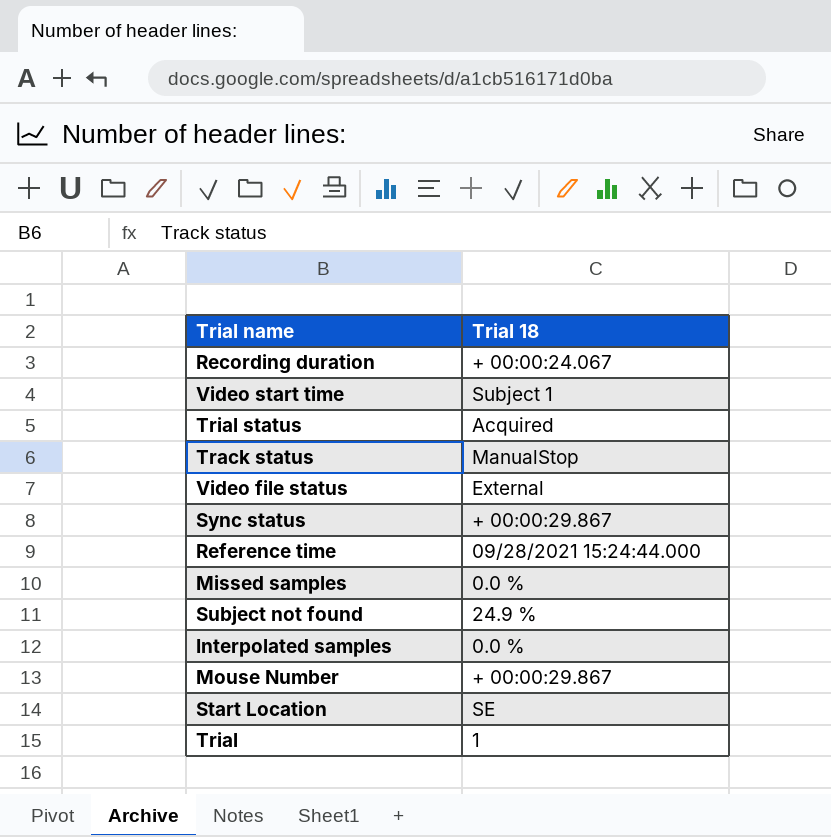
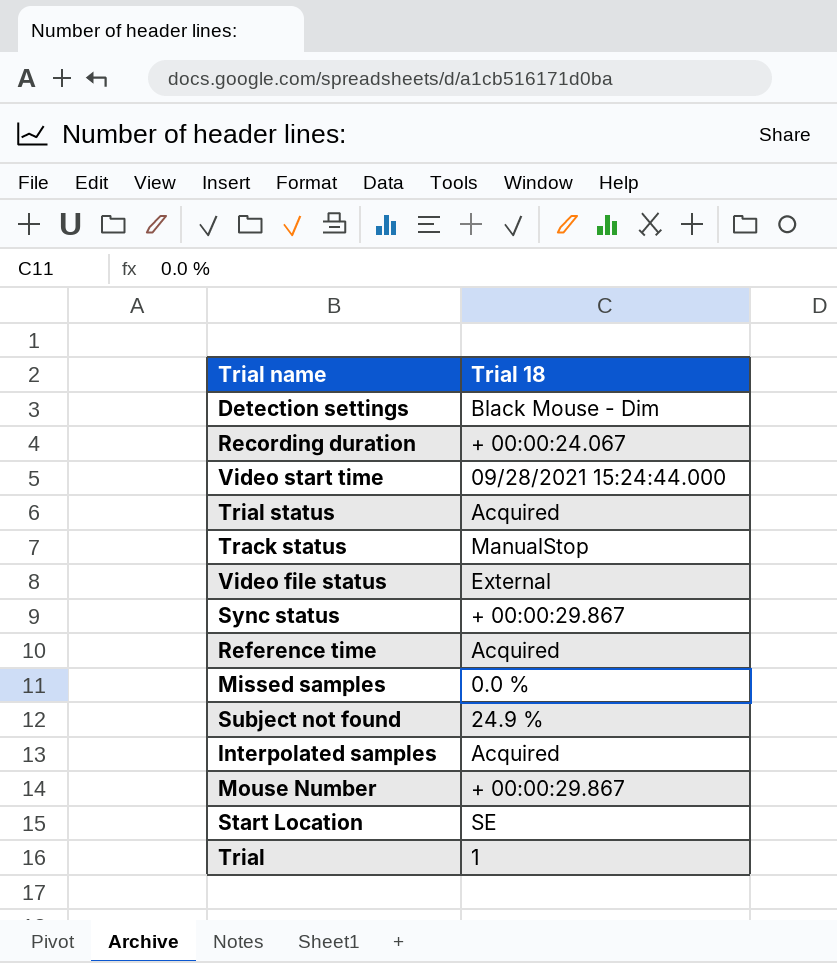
row Detection settings: none -> Black Mouse - Dim
Video start time | Trial 18: Subject 1 -> 09/28/2021 15:24:44.000
Reference time | Trial 18: 09/28/2021 15:24:44.000 -> Acquired
Interpolated samples | Trial 18: 0.0 % -> Acquired

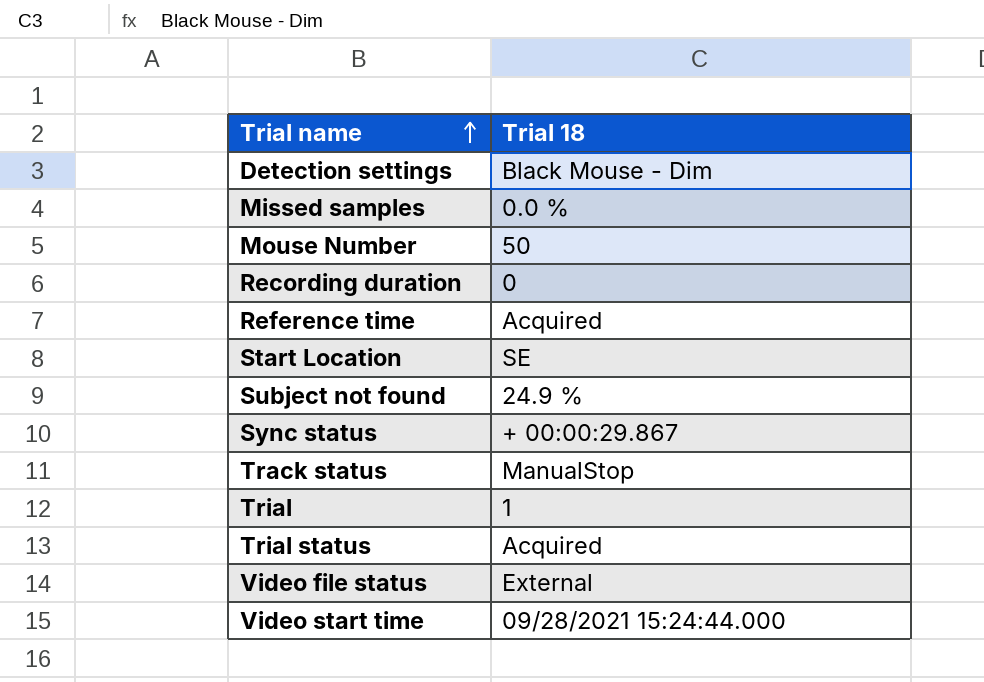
row order: none -> Trial name ascending
row Interpolated samples: Acquired -> none
Mouse Number | Trial 18: + 00:00:29.867 -> 50
Recording duration | Trial 18: + 00:00:24.067 -> 0

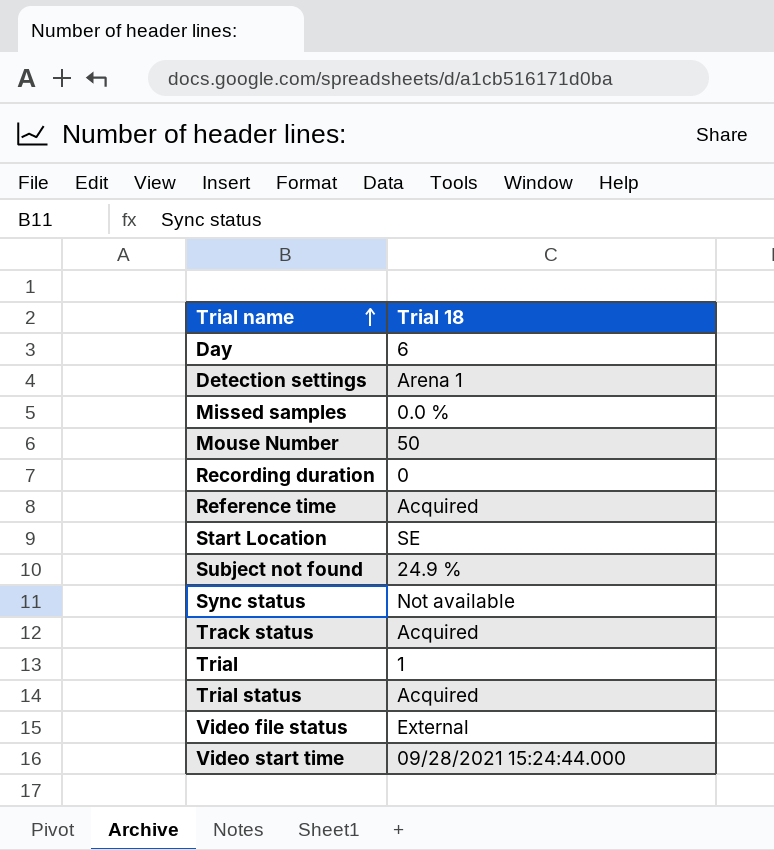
row Day: none -> 6
Detection settings | Trial 18: Black Mouse - Dim -> Arena 1
Sync status | Trial 18: + 00:00:29.867 -> Not available
Track status | Trial 18: ManualStop -> Acquired

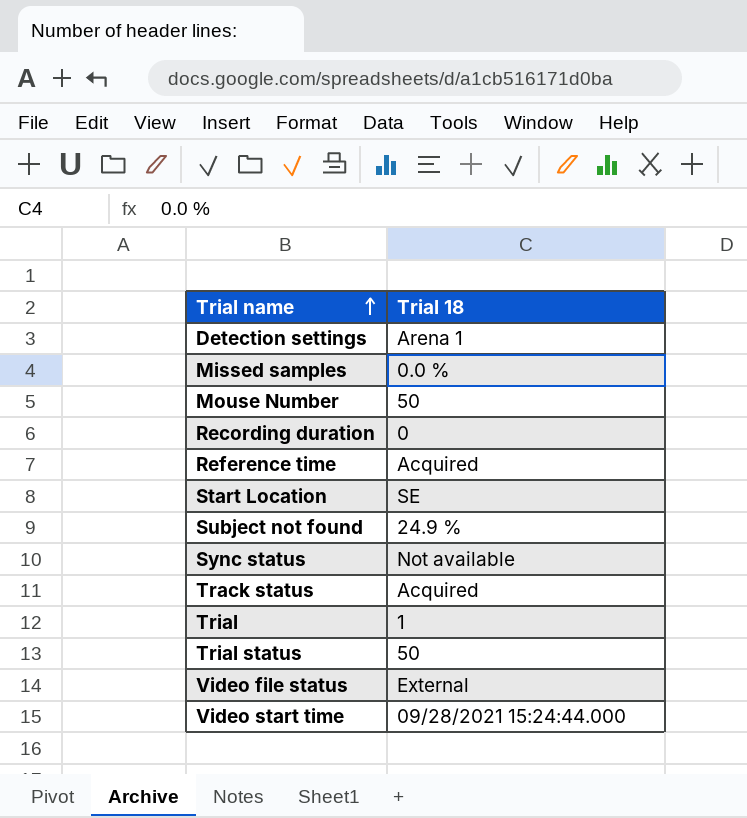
row Day: 6 -> none
Trial status | Trial 18: Acquired -> 50

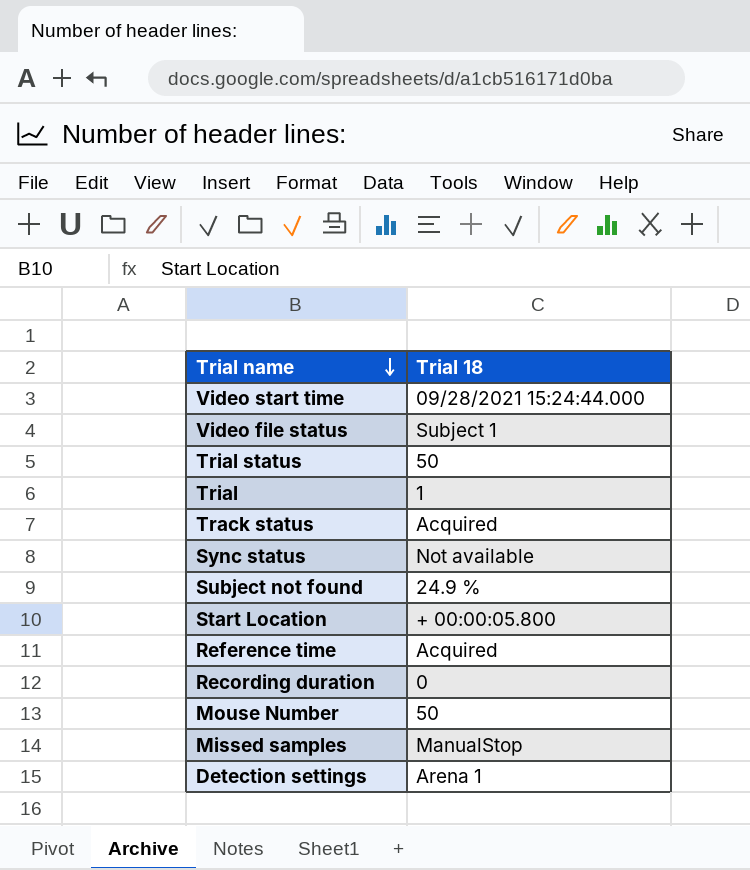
row order: Trial name ascending -> Trial name descending
Video file status | Trial 18: External -> Subject 1
Start Location | Trial 18: SE -> + 00:00:05.800
Missed samples | Trial 18: 0.0 % -> ManualStop

